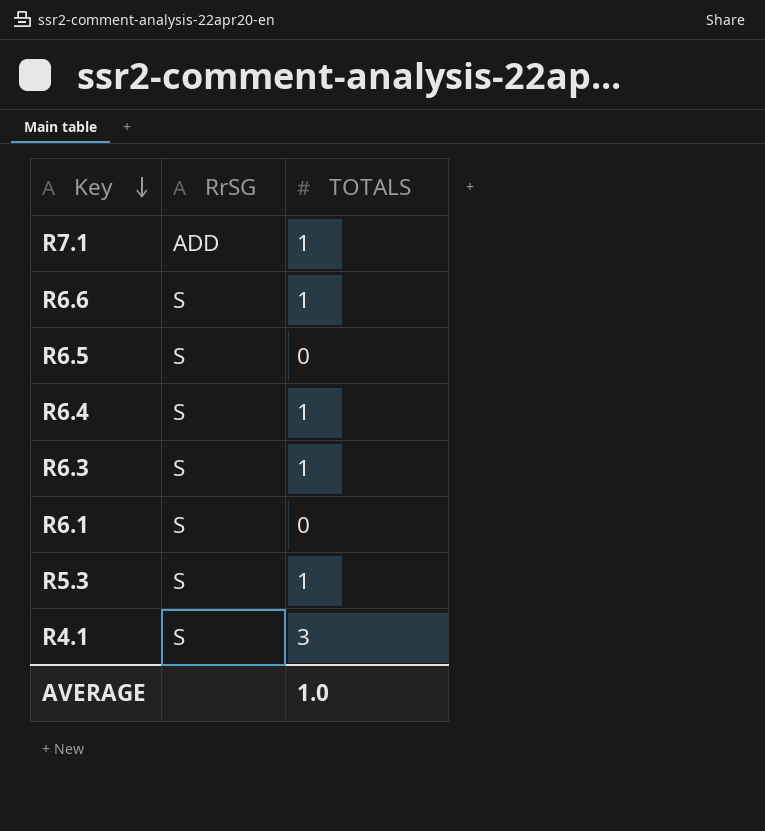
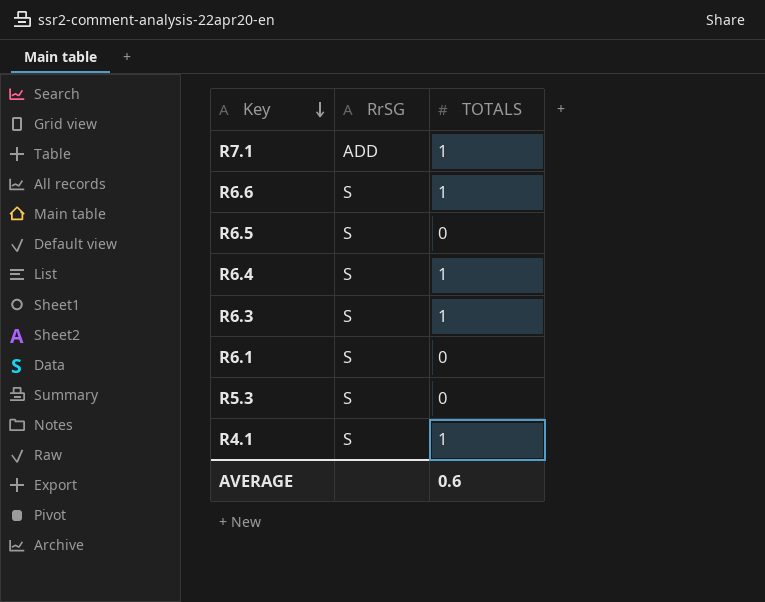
R5.3 | TOTALS: 1 -> 0
R4.1 | TOTALS: 3 -> 1
AVERAGE | TOTALS: 1.0 -> 0.6

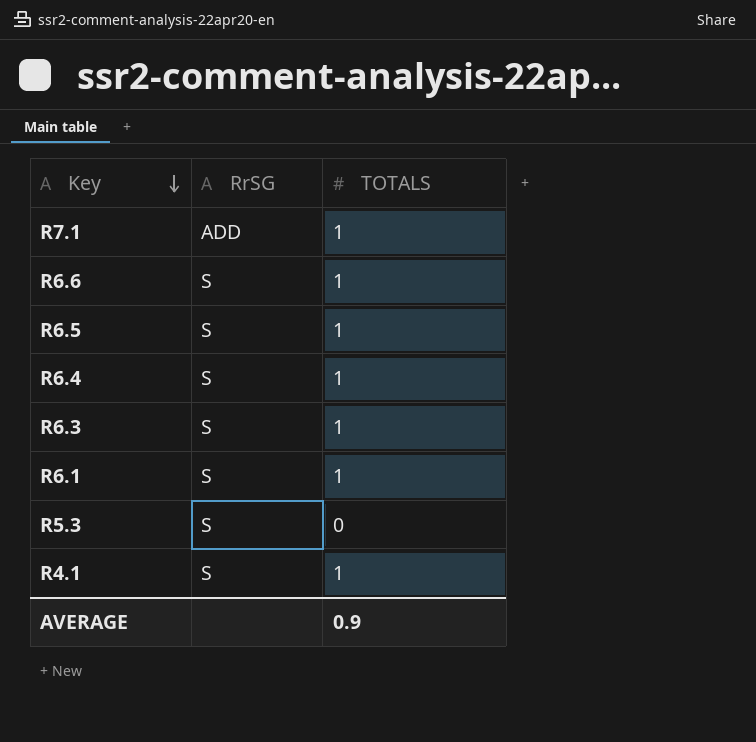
R6.5 | TOTALS: 0 -> 1
R6.1 | TOTALS: 0 -> 1
AVERAGE | TOTALS: 0.6 -> 0.9

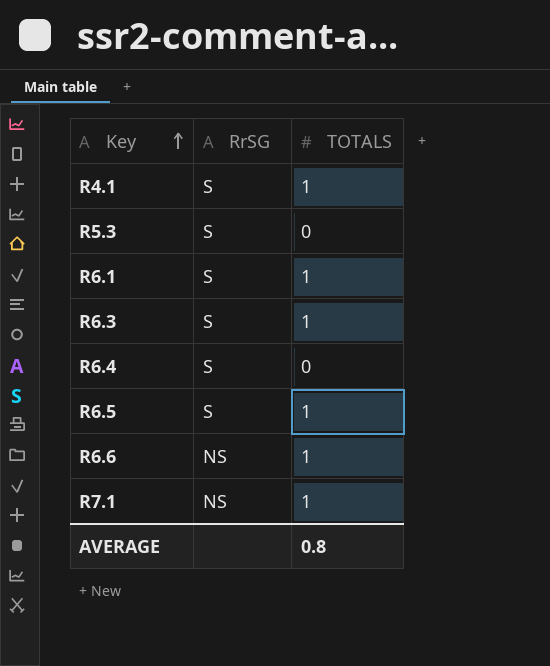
row order: Key descending -> Key ascending
R6.4 | TOTALS: 1 -> 0
R6.6 | RrSG: S -> NS
R7.1 | RrSG: ADD -> NS
AVERAGE | TOTALS: 0.9 -> 0.8

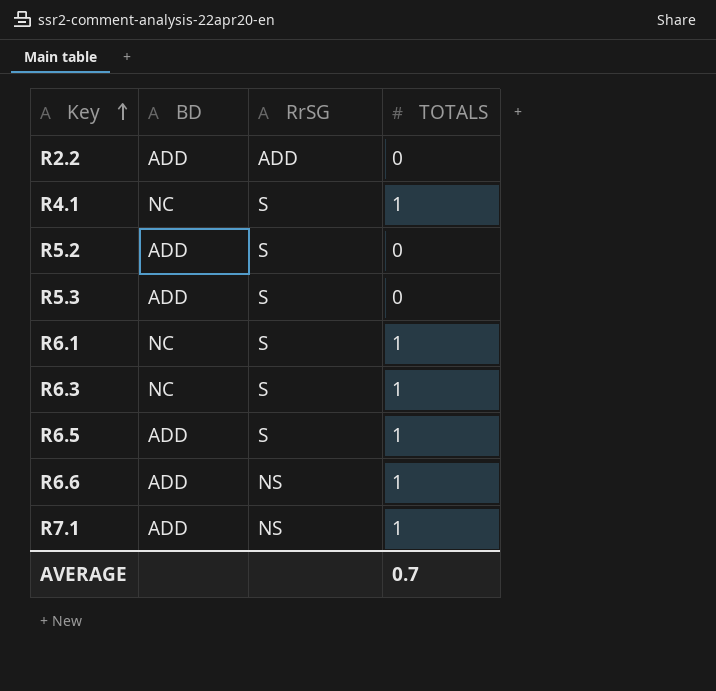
column BD | position: none -> 2
row R6.4: S | 0 -> none
row R2.2: none -> ADD | ADD | 0
row R5.2: none -> ADD | S | 0
AVERAGE | TOTALS: 0.8 -> 0.7

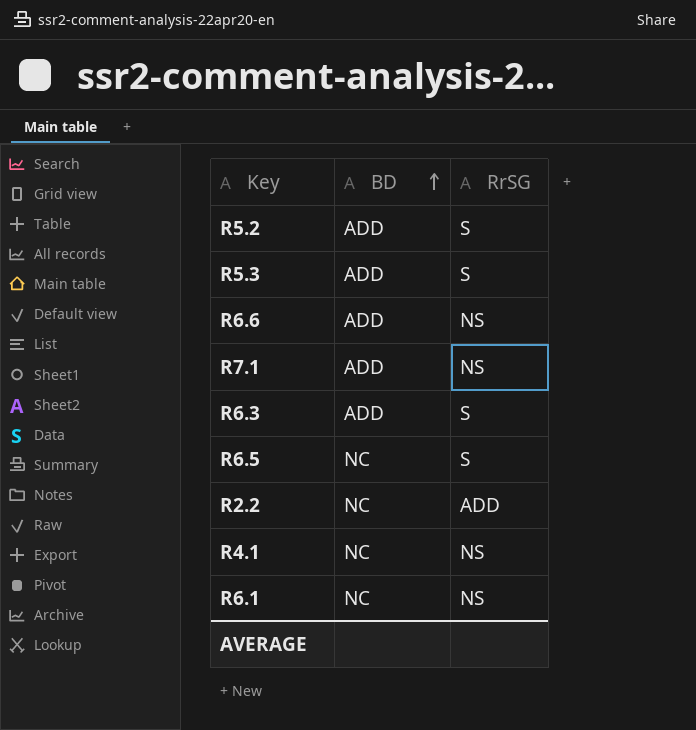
row order: Key ascending -> BD ascending
column TOTALS | position: 4 -> none
R6.3 | BD: NC -> ADD
R6.5 | BD: ADD -> NC
R2.2 | BD: ADD -> NC
R4.1 | RrSG: S -> NS
R6.1 | RrSG: S -> NS

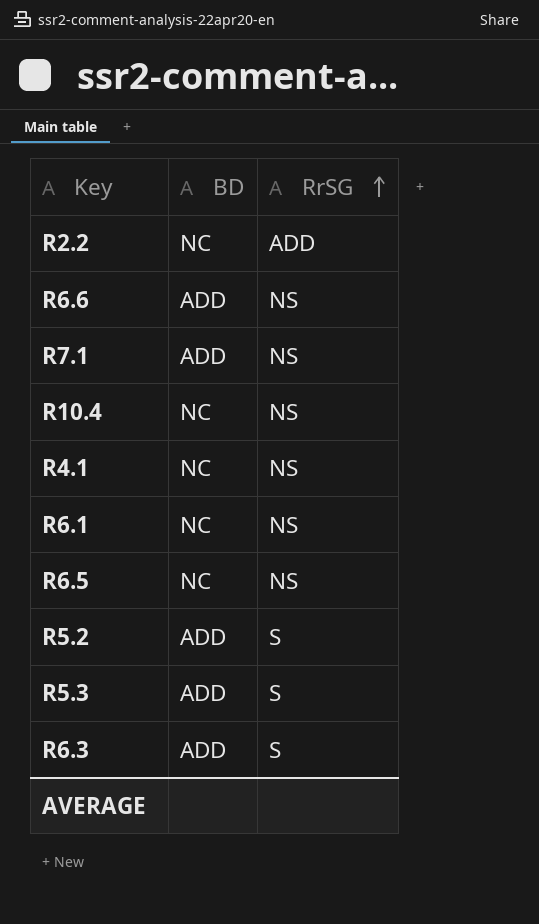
row order: BD ascending -> RrSG ascending
row R10.4: none -> NC | NS
R6.5 | RrSG: S -> NS

